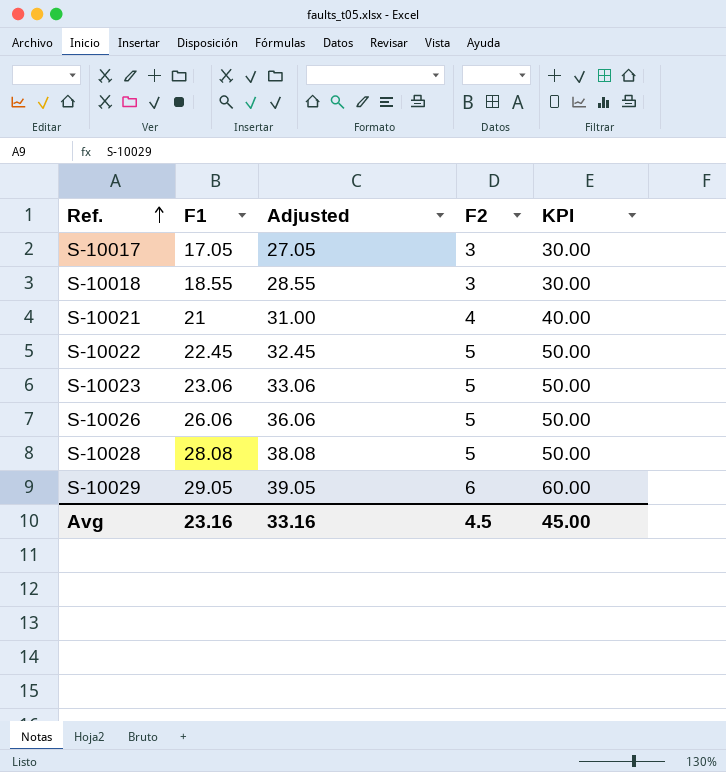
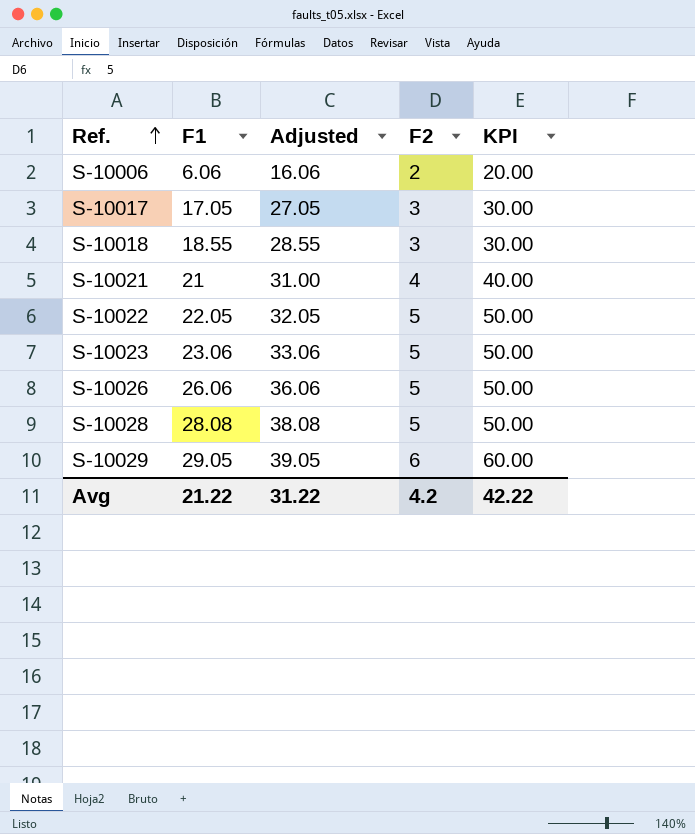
row S-10006: none -> 6.06 | 16.06 | 2 | 20.00
S-10022 | F1: 22.45 -> 22.05
S-10022 | Adjusted: 32.45 -> 32.05
Avg | F1: 23.16 -> 21.22
Avg | Adjusted: 33.16 -> 31.22
Avg | F2: 4.5 -> 4.2
Avg | KPI: 45.00 -> 42.22

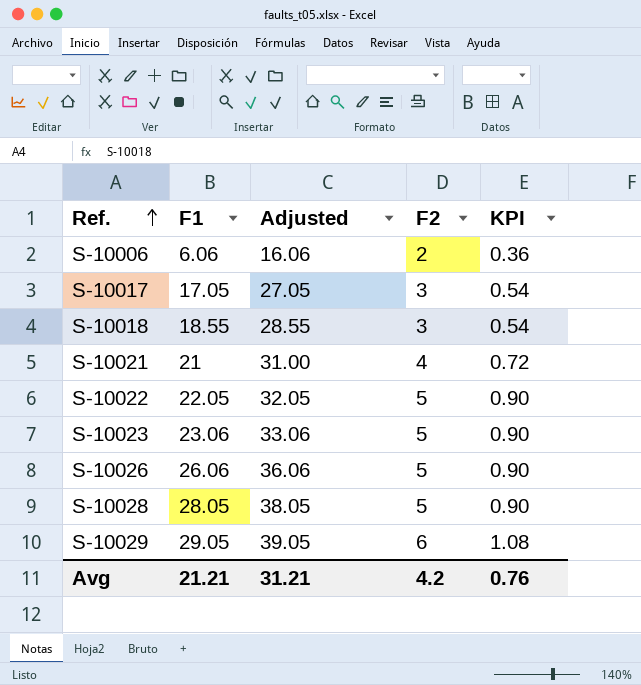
column KPI | formula: [F2] * 10 -> [F2] * 0.18
S-10028 | F1: 28.08 -> 28.05
S-10028 | Adjusted: 38.08 -> 38.05
Avg | F1: 21.22 -> 21.21
Avg | Adjusted: 31.22 -> 31.21
Avg | KPI: 42.22 -> 0.76

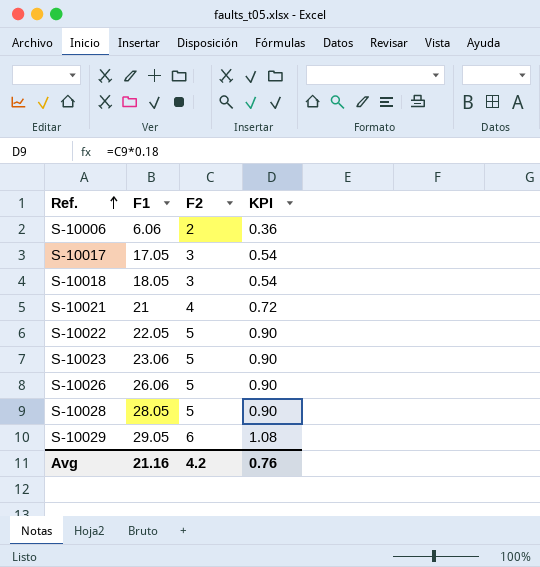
column Adjusted | formula: [F1] + 10 -> none
S-10018 | F1: 18.55 -> 18.05
Avg | F1: 21.21 -> 21.16

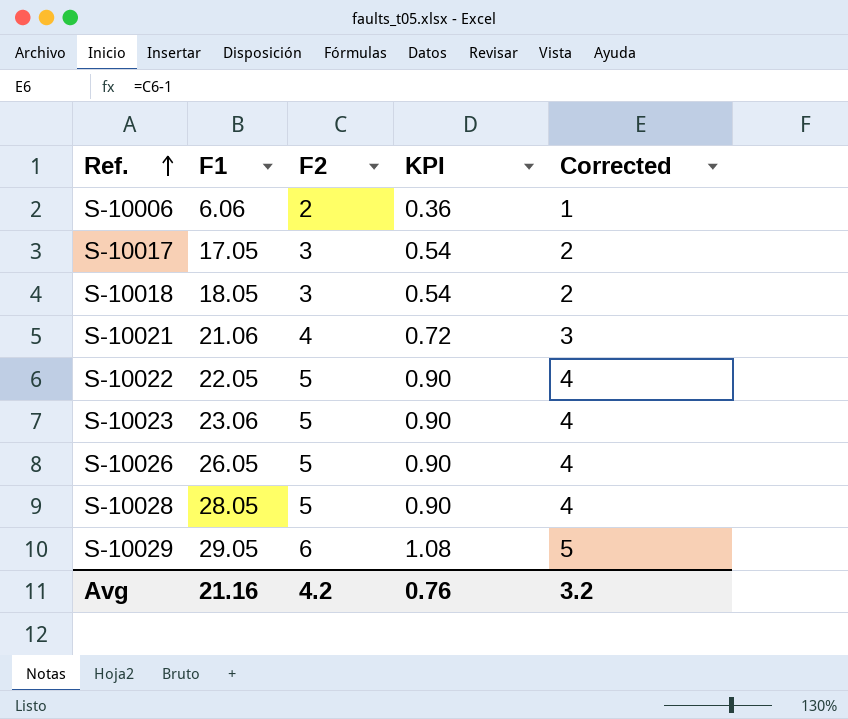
column Corrected | formula: none -> [F2] - 1
S-10021 | F1: 21 -> 21.06
S-10026 | F1: 26.06 -> 26.05

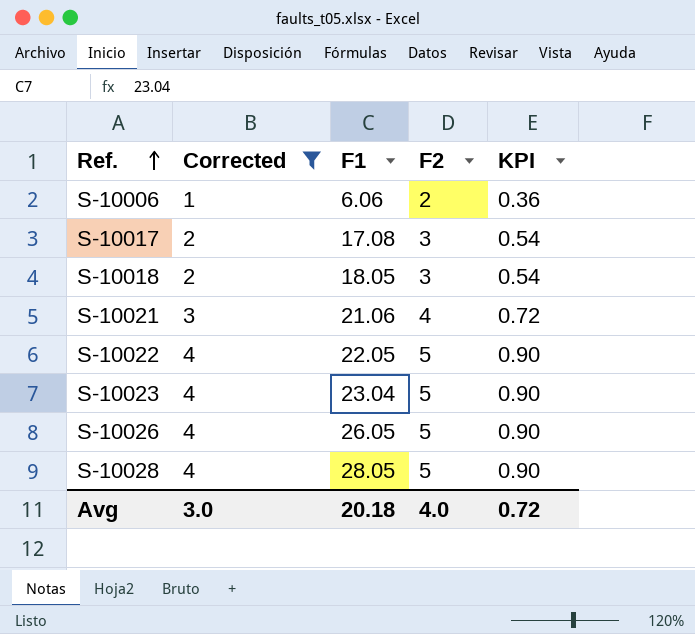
filter: none -> Corrected != 5
column Corrected | position: 5 -> 2
S-10017 | F1: 17.05 -> 17.08
S-10023 | F1: 23.06 -> 23.04
Avg | Corrected: 3.2 -> 3.0
Avg | F1: 21.16 -> 20.18
Avg | F2: 4.2 -> 4.0
Avg | KPI: 0.76 -> 0.72

